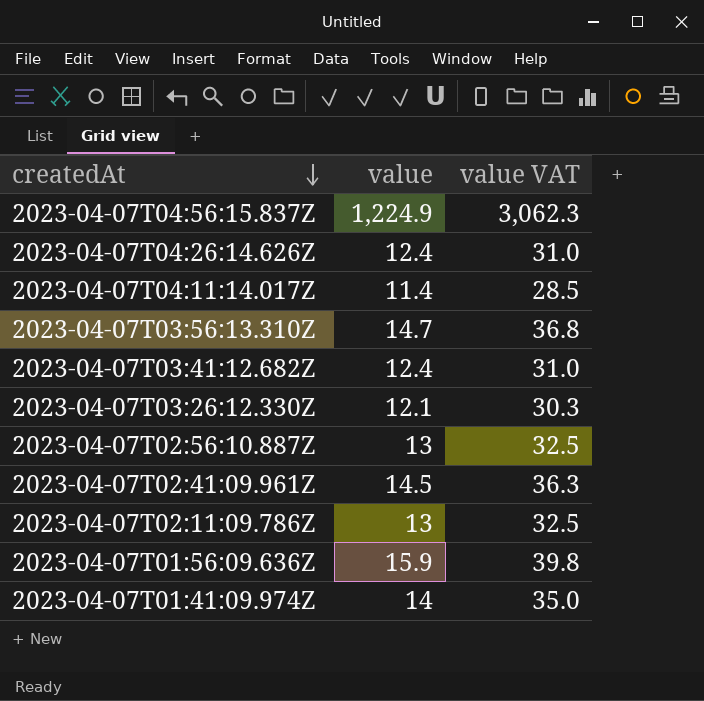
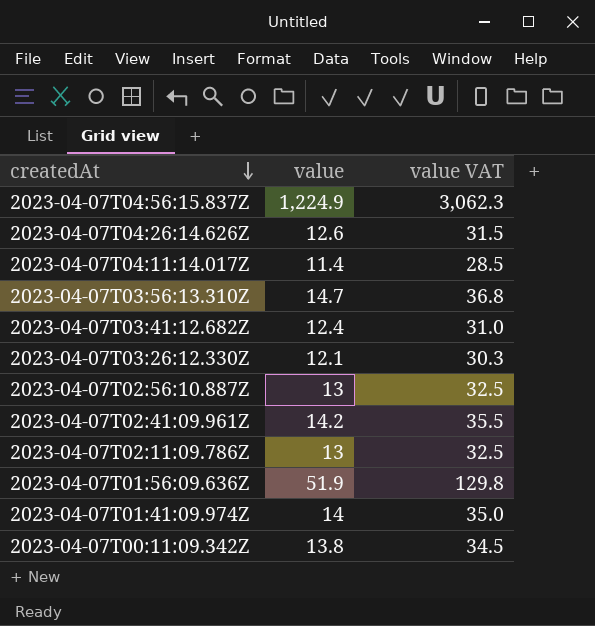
2023-04-07T04:26:14.626Z | value: 12.4 -> 12.6
2023-04-07T04:26:14.626Z | value VAT: 31.0 -> 31.5
2023-04-07T02:41:09.961Z | value: 14.5 -> 14.2
2023-04-07T02:41:09.961Z | value VAT: 36.3 -> 35.5
2023-04-07T01:56:09.636Z | value: 15.9 -> 51.9
2023-04-07T01:56:09.636Z | value VAT: 39.8 -> 129.8
row 2023-04-07T00:11:09.342Z: none -> 13.8 | 34.5

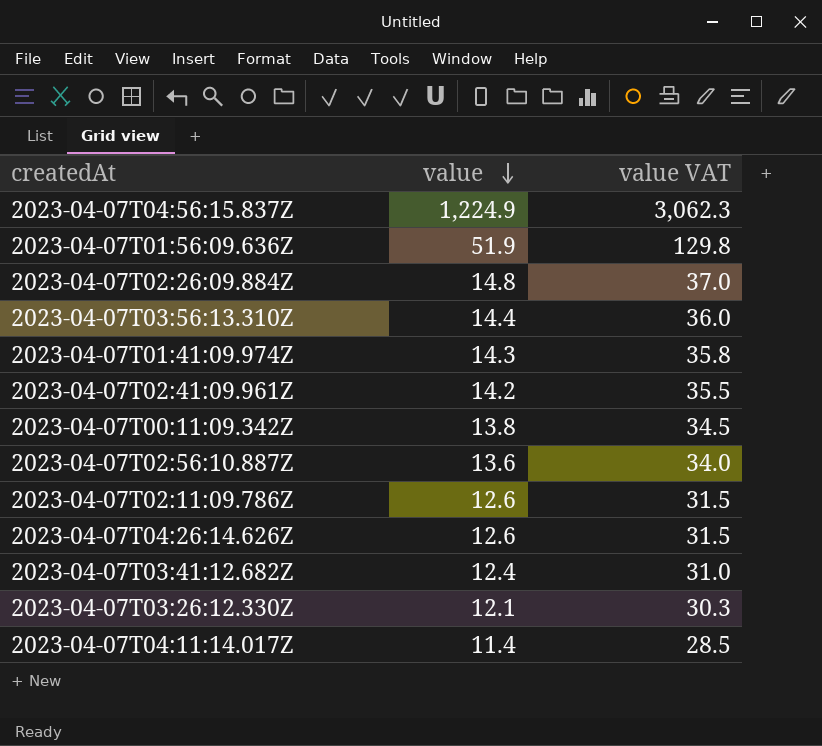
row order: createdAt descending -> value descending
row 2023-04-07T02:26:09.884Z: none -> 14.8 | 37.0
2023-04-07T03:56:13.310Z | value: 14.7 -> 14.4
2023-04-07T03:56:13.310Z | value VAT: 36.8 -> 36.0
2023-04-07T01:41:09.974Z | value: 14 -> 14.3
2023-04-07T01:41:09.974Z | value VAT: 35.0 -> 35.8
2023-04-07T02:56:10.887Z | value: 13 -> 13.6
2023-04-07T02:56:10.887Z | value VAT: 32.5 -> 34.0
2023-04-07T02:11:09.786Z | value: 13 -> 12.6
2023-04-07T02:11:09.786Z | value VAT: 32.5 -> 31.5

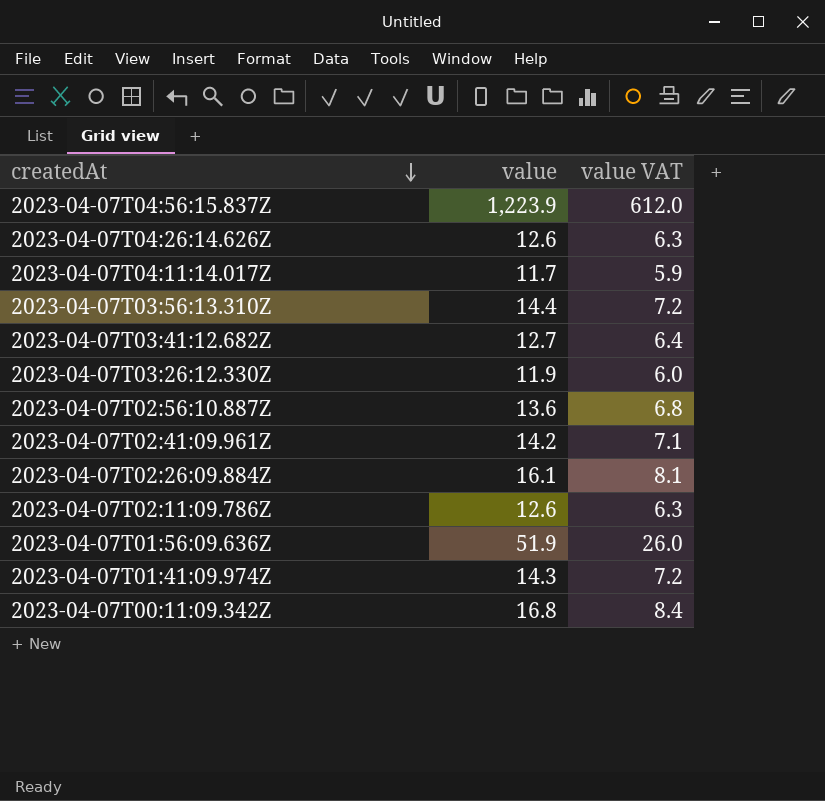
row order: value descending -> createdAt descending
column value VAT | formula: [value] * 2.5 -> [value] * 0.5
2023-04-07T04:56:15.837Z | value: 1,224.9 -> 1,223.9
2023-04-07T04:11:14.017Z | value: 11.4 -> 11.7
2023-04-07T03:41:12.682Z | value: 12.4 -> 12.7
2023-04-07T03:26:12.330Z | value: 12.1 -> 11.9
2023-04-07T02:26:09.884Z | value: 14.8 -> 16.1
2023-04-07T00:11:09.342Z | value: 13.8 -> 16.8

